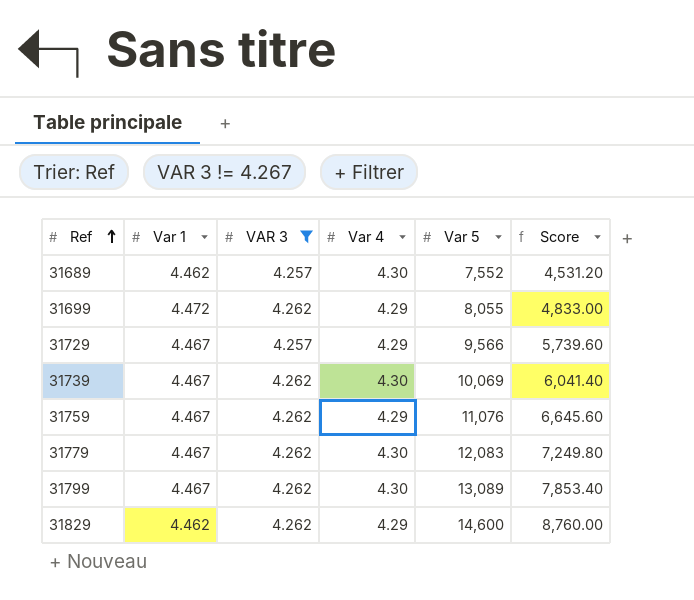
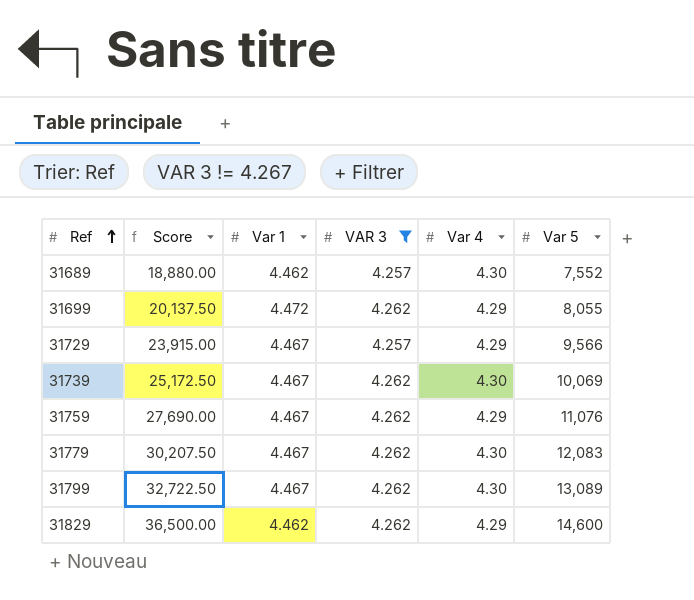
column Score | formula: [Var 5] * 0.6 -> [Var 5] * 2.5
column Score | position: 6 -> 2

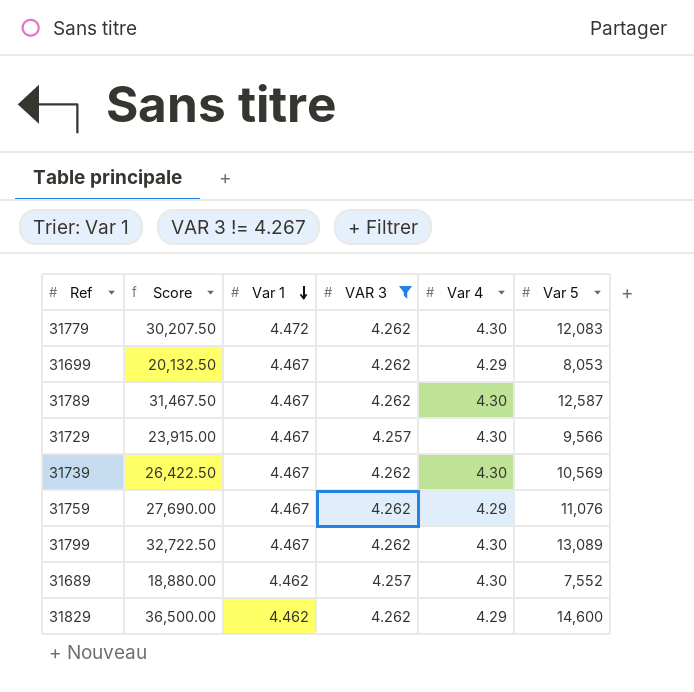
row order: Ref ascending -> Var 1 descending
31779 | Var 1: 4.467 -> 4.472
31699 | Score: 20,137.50 -> 20,132.50
31699 | Var 1: 4.472 -> 4.467
31699 | Var 5: 8,055 -> 8,053
row 31789: none -> 31,467.50 | 4.467 | 4.262 | 4.30 | 12,587
31729 | Var 4: 4.29 -> 4.30
31739 | Score: 25,172.50 -> 26,422.50
31739 | Var 5: 10,069 -> 10,569

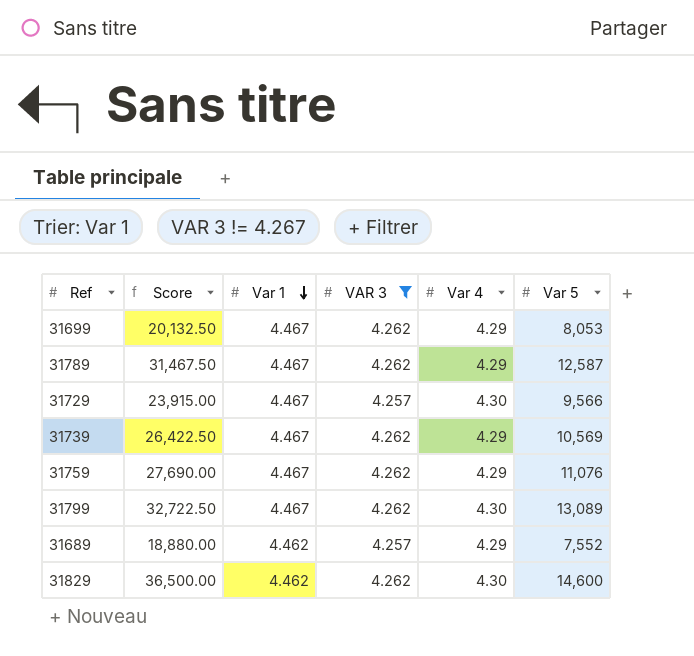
row 31779: 30,207.50 | 4.472 | 4.262 | 4.30 | 12,083 -> none
31789 | Var 4: 4.30 -> 4.29
31739 | Var 4: 4.30 -> 4.29
31689 | Var 4: 4.30 -> 4.29
31829 | Var 4: 4.29 -> 4.30

